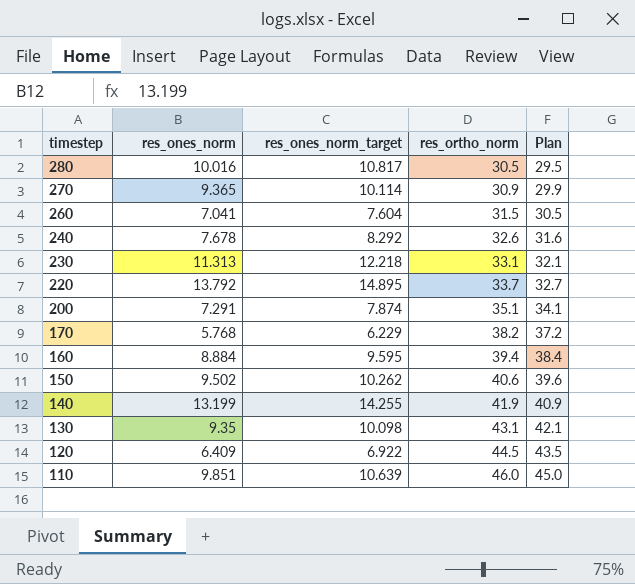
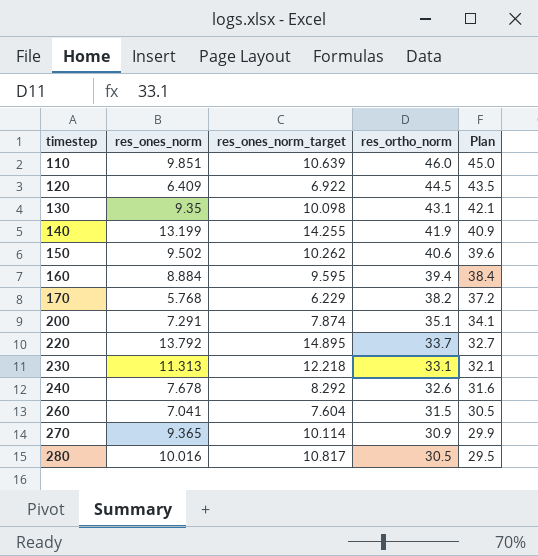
row order: timestep descending -> timestep ascending

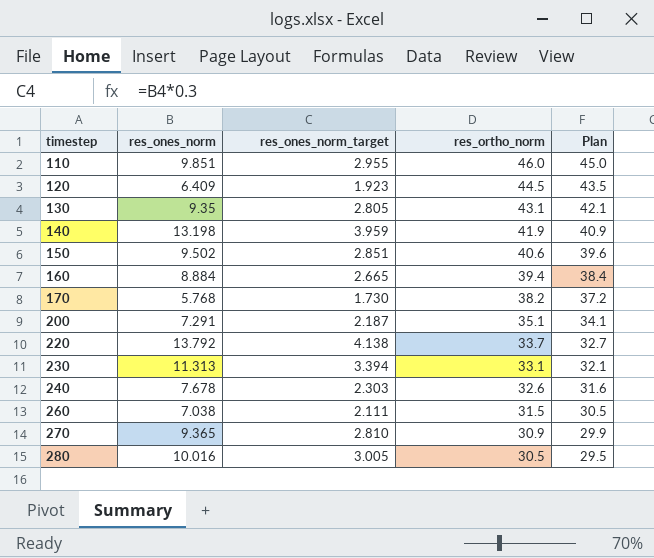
column res_ones_norm_target | formula: [res_ones_norm] * 1.08 -> [res_ones_norm] * 0.3
140 | res_ones_norm: 13.199 -> 13.198
260 | res_ones_norm: 7.041 -> 7.038

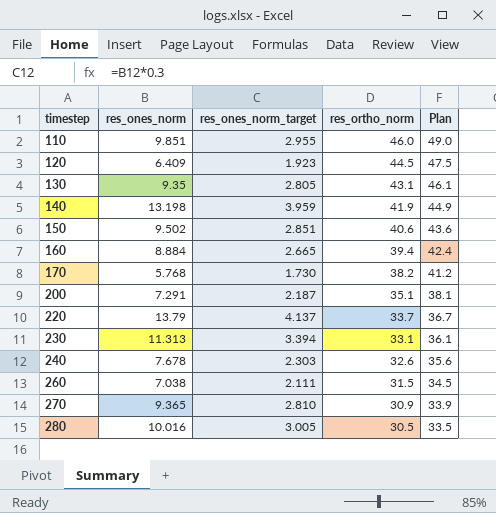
column Plan | formula: [res_ortho_norm] - 1 -> [res_ortho_norm] + 3
220 | res_ones_norm: 13.792 -> 13.79
220 | res_ones_norm_target: 4.138 -> 4.137

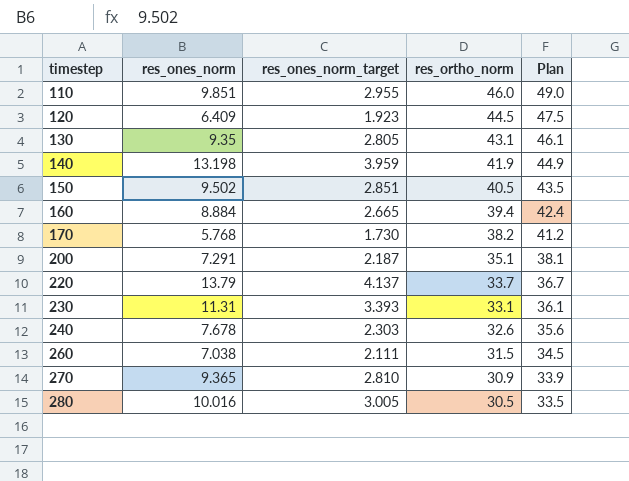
150 | res_ortho_norm: 40.6 -> 40.5
150 | Plan: 43.6 -> 43.5
230 | res_ones_norm: 11.313 -> 11.31
230 | res_ones_norm_target: 3.394 -> 3.393

